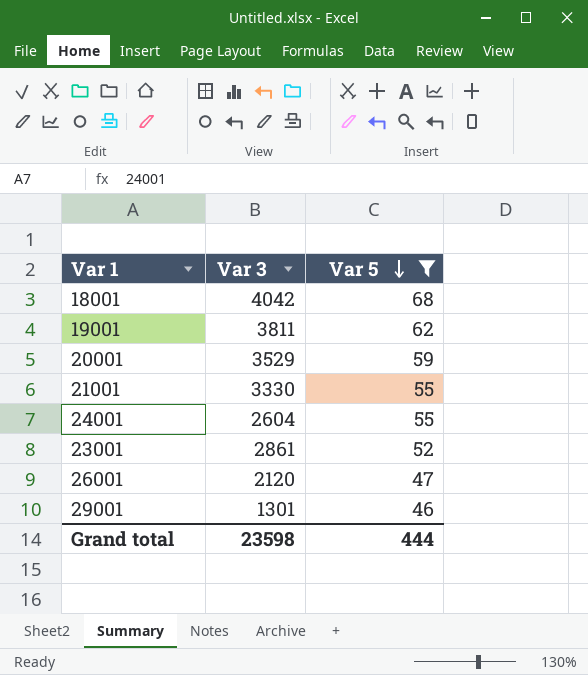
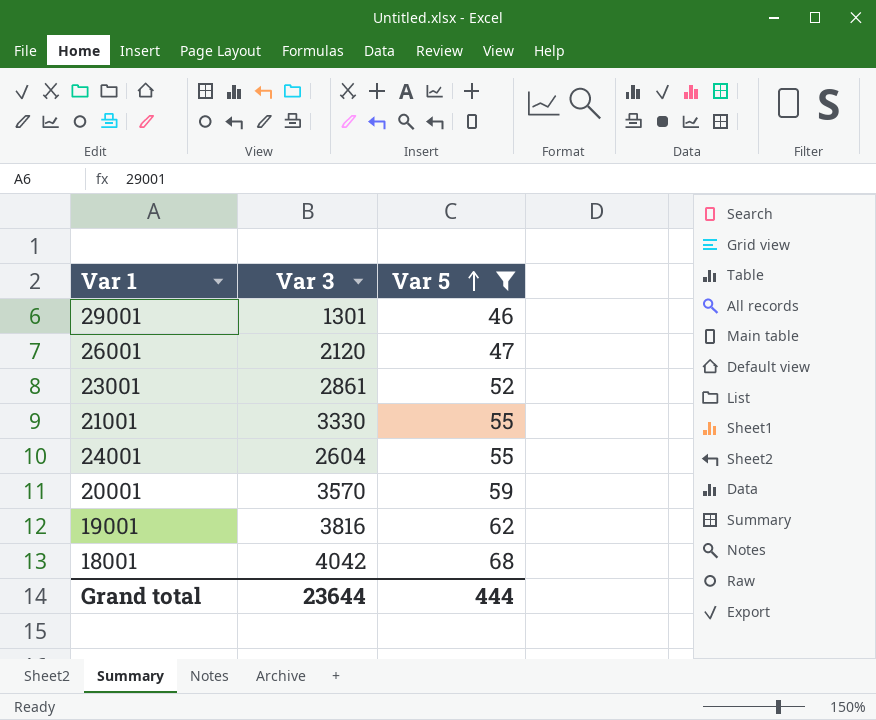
row order: Var 5 descending -> Var 5 ascending
20001 | Var 3: 3529 -> 3570
19001 | Var 3: 3811 -> 3816
Grand total | Var 3: 23598 -> 23644

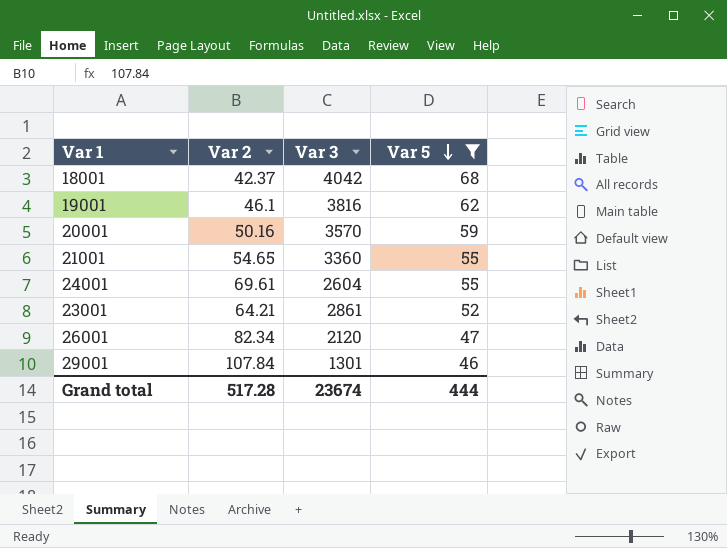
row order: Var 5 ascending -> Var 5 descending
column Var 2 | position: none -> 2
21001 | Var 3: 3330 -> 3360
Grand total | Var 3: 23644 -> 23674

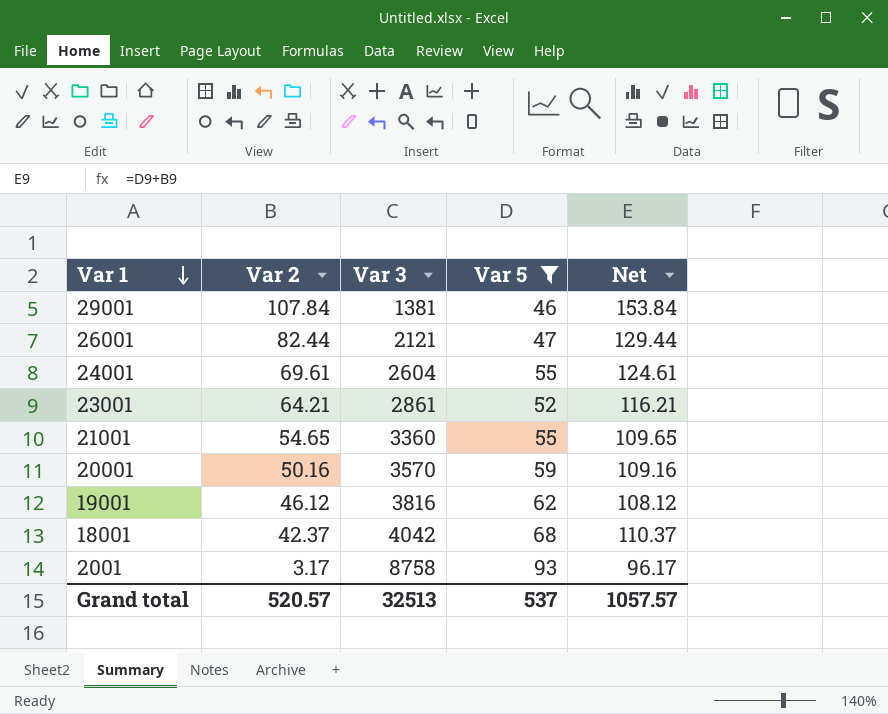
row order: Var 5 descending -> Var 1 descending
column Net | formula: none -> [Var 2] + [Var 5]
29001 | Var 3: 1301 -> 1381
26001 | Var 2: 82.34 -> 82.44
26001 | Var 3: 2120 -> 2121
19001 | Var 2: 46.1 -> 46.12
row 2001: none -> 3.17 | 8758 | 93 | 96.17
Grand total | Var 2: 517.28 -> 520.57
Grand total | Var 3: 23674 -> 32513
Grand total | Var 5: 444 -> 537

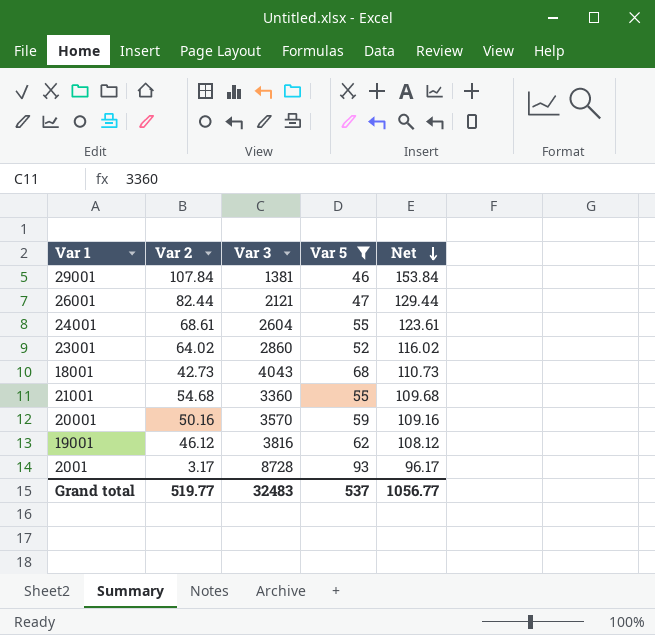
row order: Var 1 descending -> Net descending
24001 | Var 2: 69.61 -> 68.61
24001 | Net: 124.61 -> 123.61
23001 | Var 2: 64.21 -> 64.02
23001 | Var 3: 2861 -> 2860
23001 | Net: 116.21 -> 116.02
18001 | Var 2: 42.37 -> 42.73
18001 | Var 3: 4042 -> 4043
18001 | Net: 110.37 -> 110.73
21001 | Var 2: 54.65 -> 54.68
21001 | Net: 109.65 -> 109.68
2001 | Var 3: 8758 -> 8728
Grand total | Var 2: 520.57 -> 519.77
Grand total | Var 3: 32513 -> 32483
Grand total | Net: 1057.57 -> 1056.77

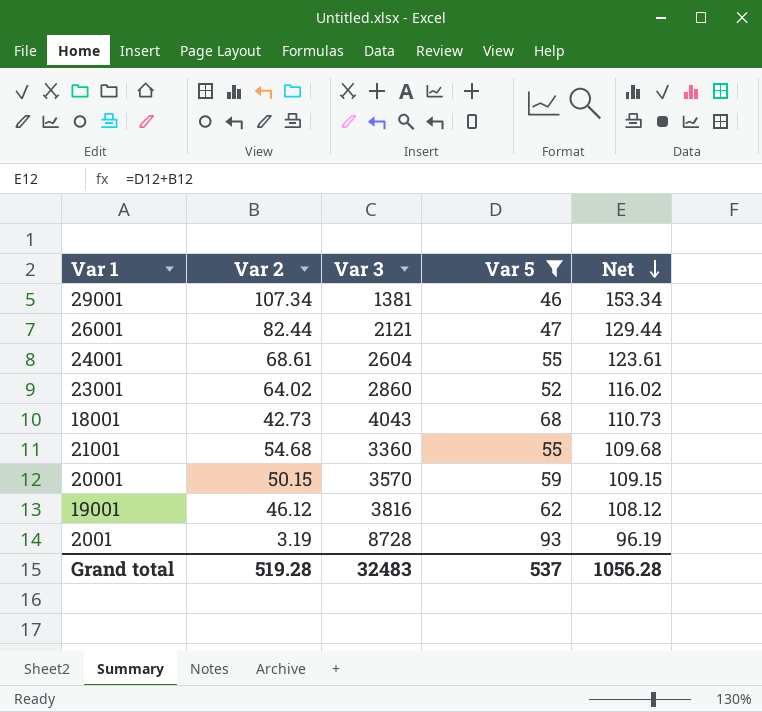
29001 | Var 2: 107.84 -> 107.34
29001 | Net: 153.84 -> 153.34
20001 | Var 2: 50.16 -> 50.15
20001 | Net: 109.16 -> 109.15
2001 | Var 2: 3.17 -> 3.19
2001 | Net: 96.17 -> 96.19
Grand total | Var 2: 519.77 -> 519.28
Grand total | Net: 1056.77 -> 1056.28

